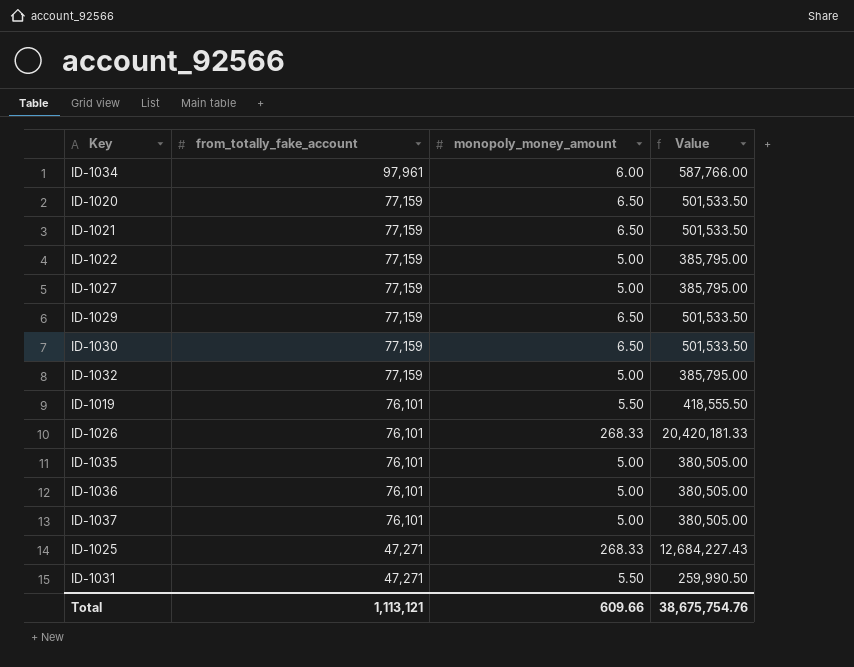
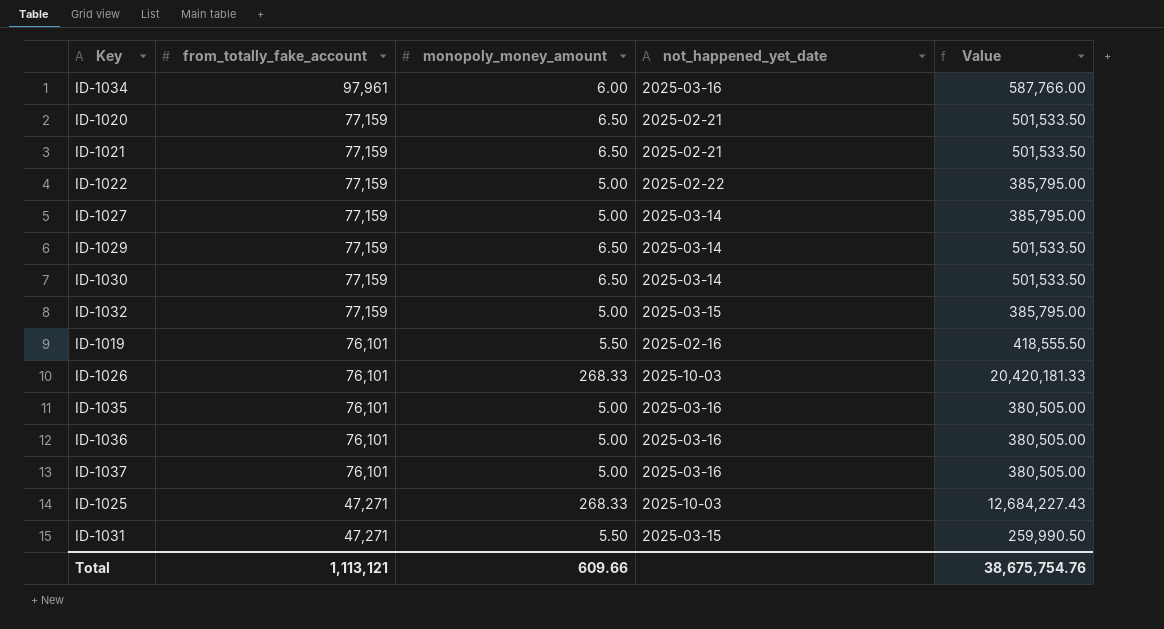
column not_happened_yet_date | position: none -> 4

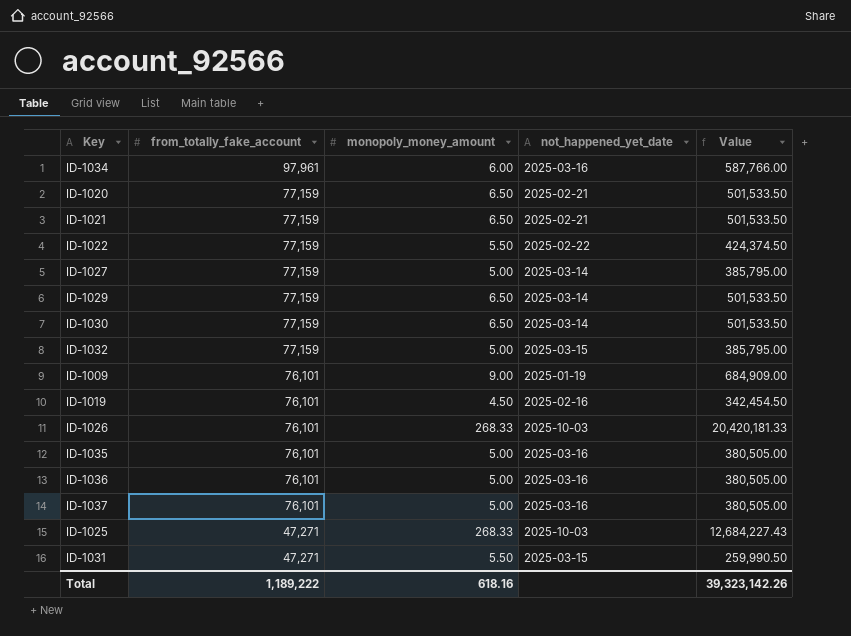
ID-1022 | monopoly_money_amount: 5.00 -> 5.50
ID-1022 | Value: 385,795.00 -> 424,374.50
row ID-1009: none -> 76,101 | 9.00 | 2025-01-19 | 684,909.00
ID-1019 | monopoly_money_amount: 5.50 -> 4.50
ID-1019 | Value: 418,555.50 -> 342,454.50
Total | from_totally_fake_account: 1,113,121 -> 1,189,222
Total | monopoly_money_amount: 609.66 -> 618.16
Total | Value: 38,675,754.76 -> 39,323,142.26

